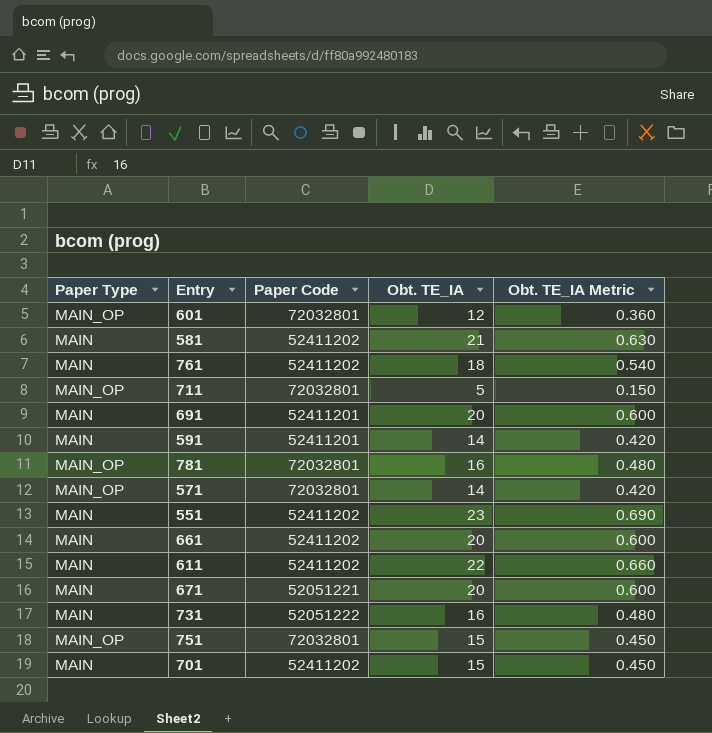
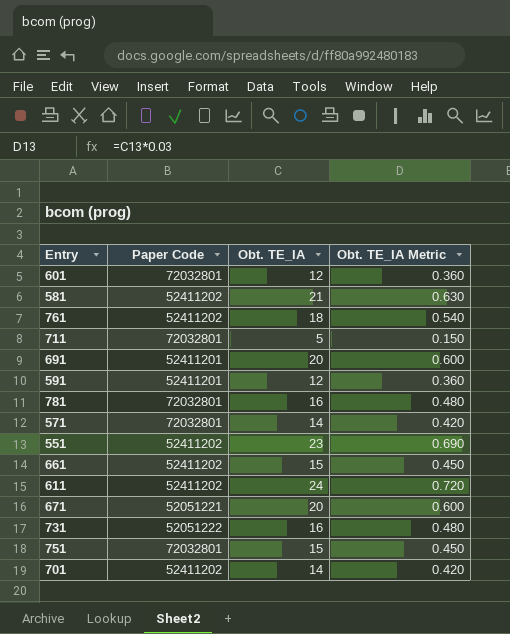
column Paper Type | position: 1 -> none
591 | Obt. TE_IA: 14 -> 12
591 | Obt. TE_IA Metric: 0.420 -> 0.360
661 | Obt. TE_IA: 20 -> 15
661 | Obt. TE_IA Metric: 0.600 -> 0.450
611 | Obt. TE_IA: 22 -> 24
611 | Obt. TE_IA Metric: 0.660 -> 0.720
701 | Obt. TE_IA: 15 -> 14
701 | Obt. TE_IA Metric: 0.450 -> 0.420

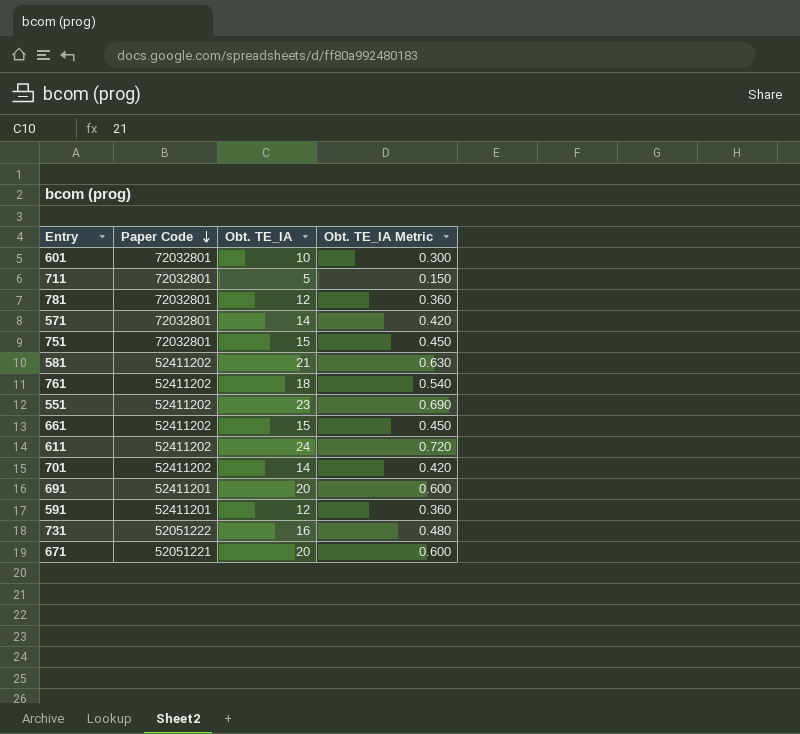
row order: none -> Paper Code descending
601 | Obt. TE_IA: 12 -> 10
601 | Obt. TE_IA Metric: 0.360 -> 0.300
781 | Obt. TE_IA: 16 -> 12
781 | Obt. TE_IA Metric: 0.480 -> 0.360

